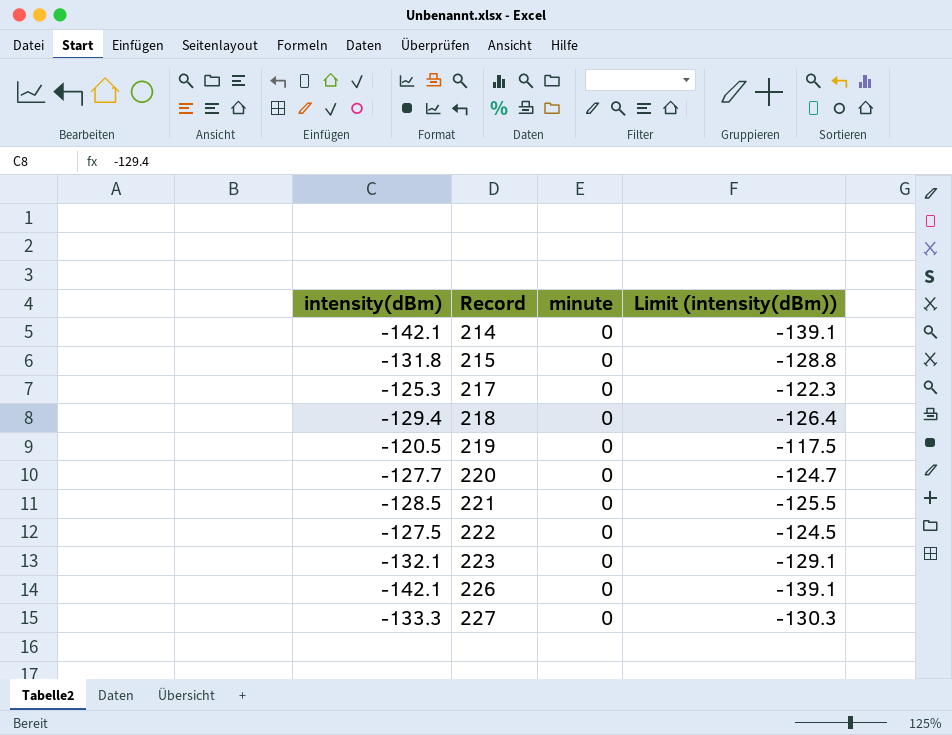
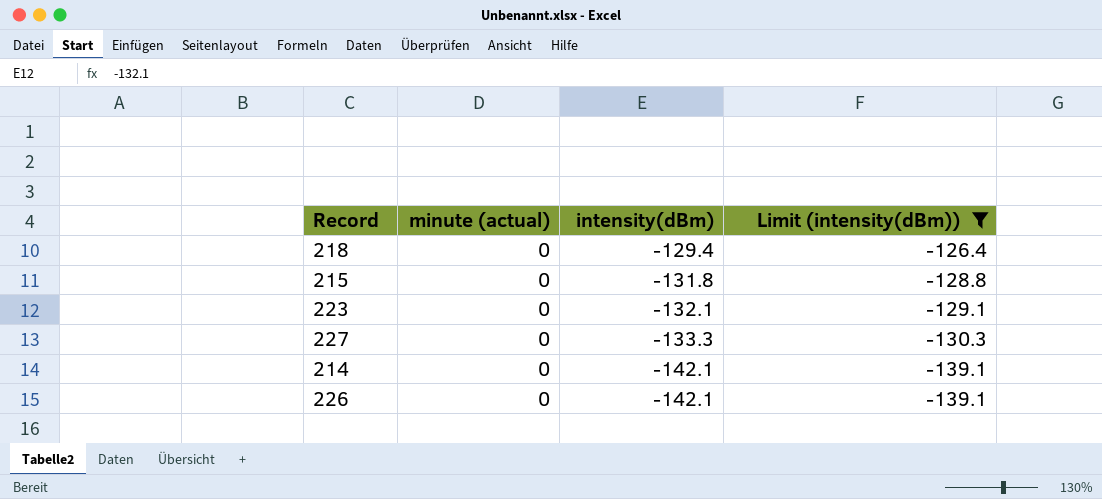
filter: none -> Limit (intensity(dBm)) <= -126.4
row order: Record ascending -> intensity(dBm) descending
column name: minute -> minute (actual)
column intensity(dBm) | position: 1 -> 3

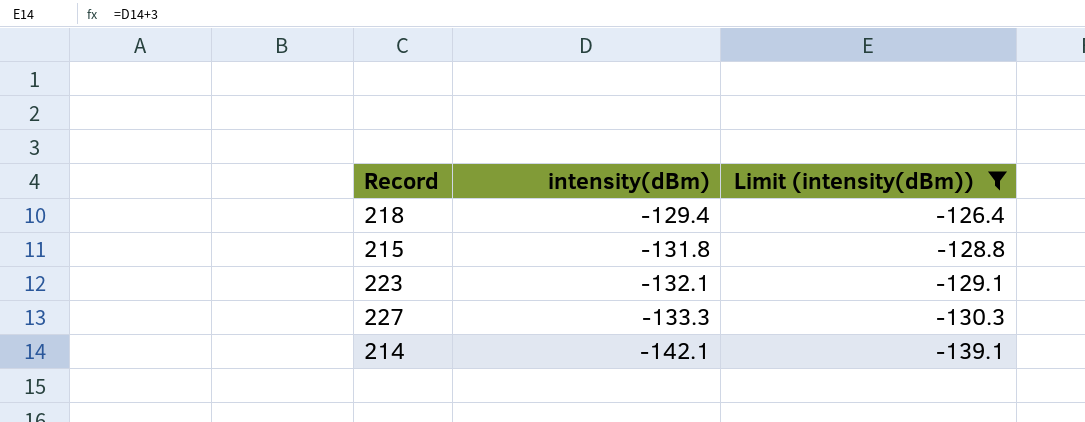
column minute (actual) | position: 2 -> none
row 226: 0 | -142.1 | -139.1 -> none

